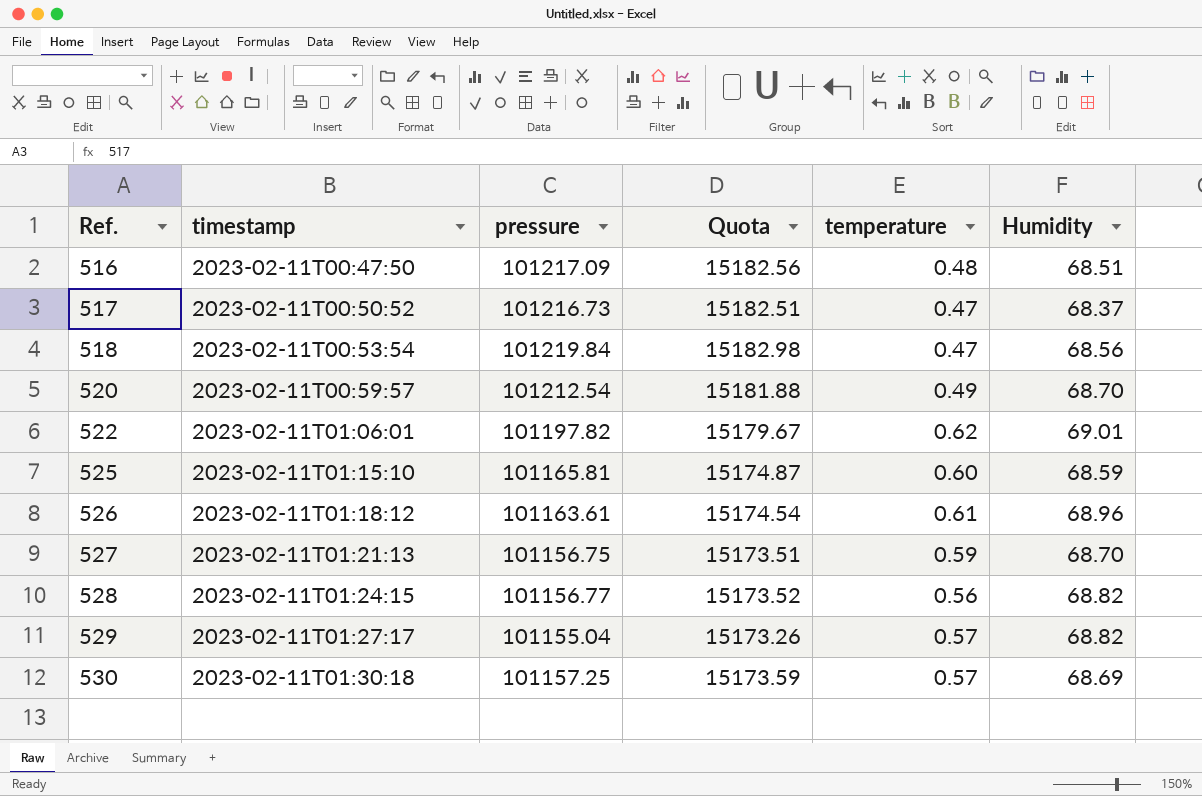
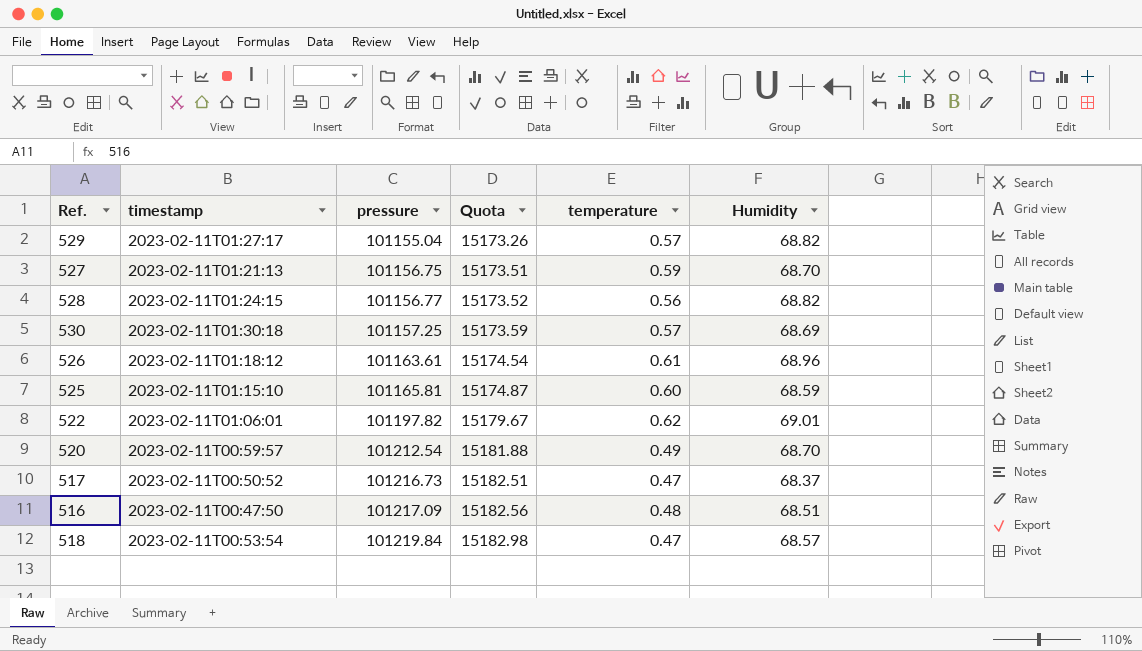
row order: Ref. ascending -> pressure ascending
518 | Humidity: 68.56 -> 68.57

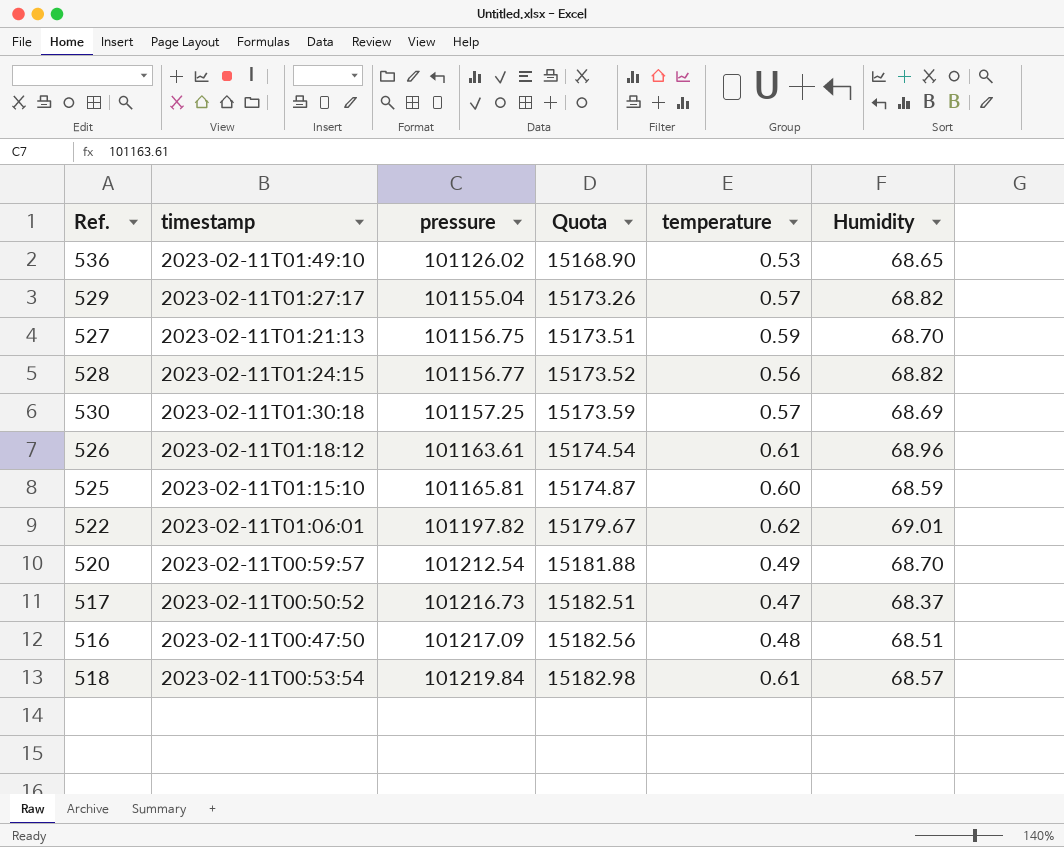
row 536: none -> 2023-02-11T01:49:10 | 101126.02 | 15168.90 | 0.53 | 68.65
518 | temperature: 0.47 -> 0.61

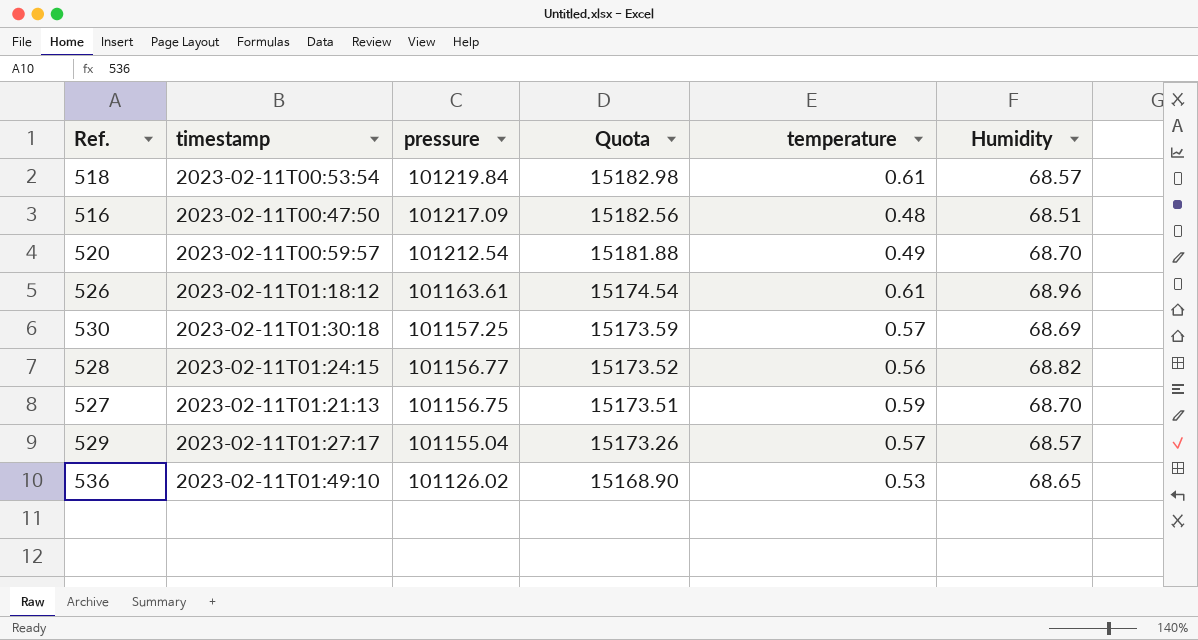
row order: pressure ascending -> pressure descending
row 525: 2023-02-11T01:15:10 | 101165.81 | 15174.87 | 0.60 | 68.59 -> none
row 522: 2023-02-11T01:06:01 | 101197.82 | 15179.67 | 0.62 | 69.01 -> none
row 517: 2023-02-11T00:50:52 | 101216.73 | 15182.51 | 0.47 | 68.37 -> none
529 | Humidity: 68.82 -> 68.57

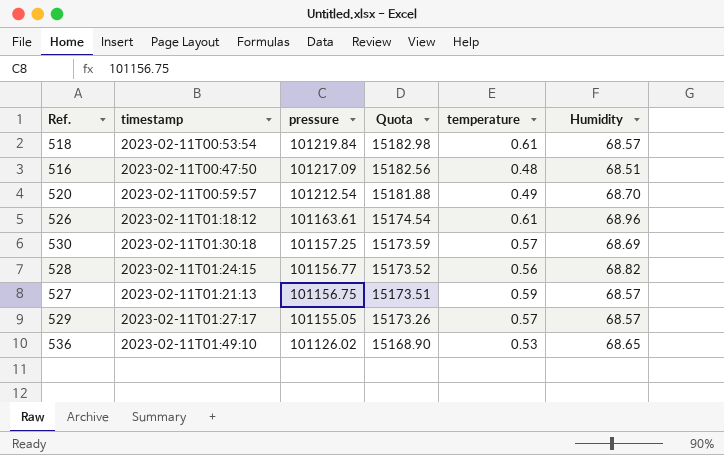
527 | Humidity: 68.70 -> 68.57
529 | pressure: 101155.04 -> 101155.05

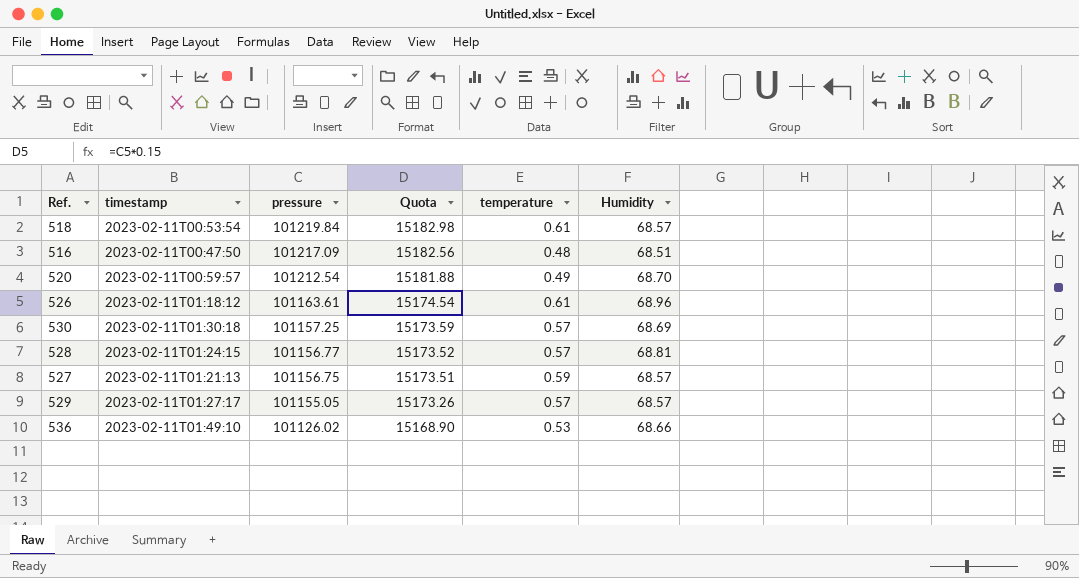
528 | temperature: 0.56 -> 0.57
528 | Humidity: 68.82 -> 68.81
536 | Humidity: 68.65 -> 68.66

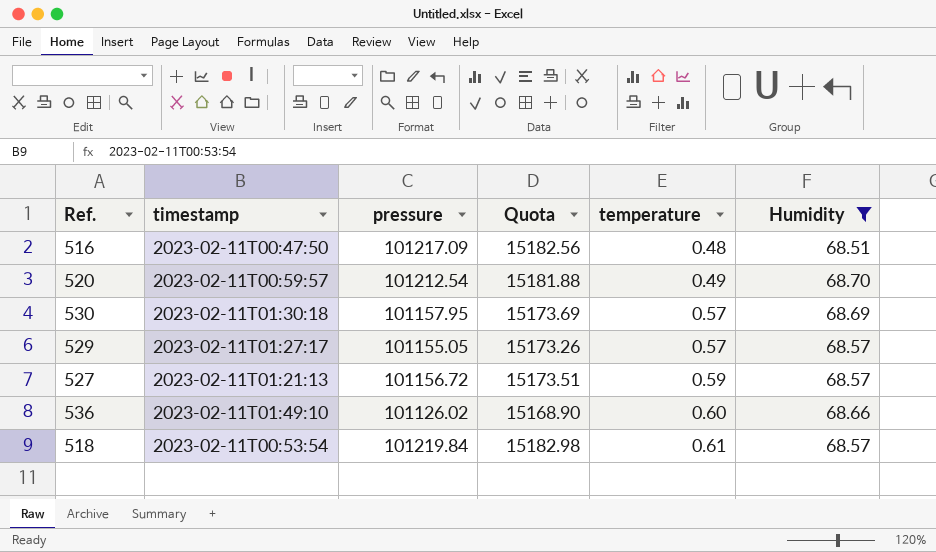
filter: none -> Humidity <= 68.70
row order: pressure descending -> temperature ascending
530 | pressure: 101157.25 -> 101157.95
530 | Quota: 15173.59 -> 15173.69
527 | pressure: 101156.75 -> 101156.72
536 | temperature: 0.53 -> 0.60

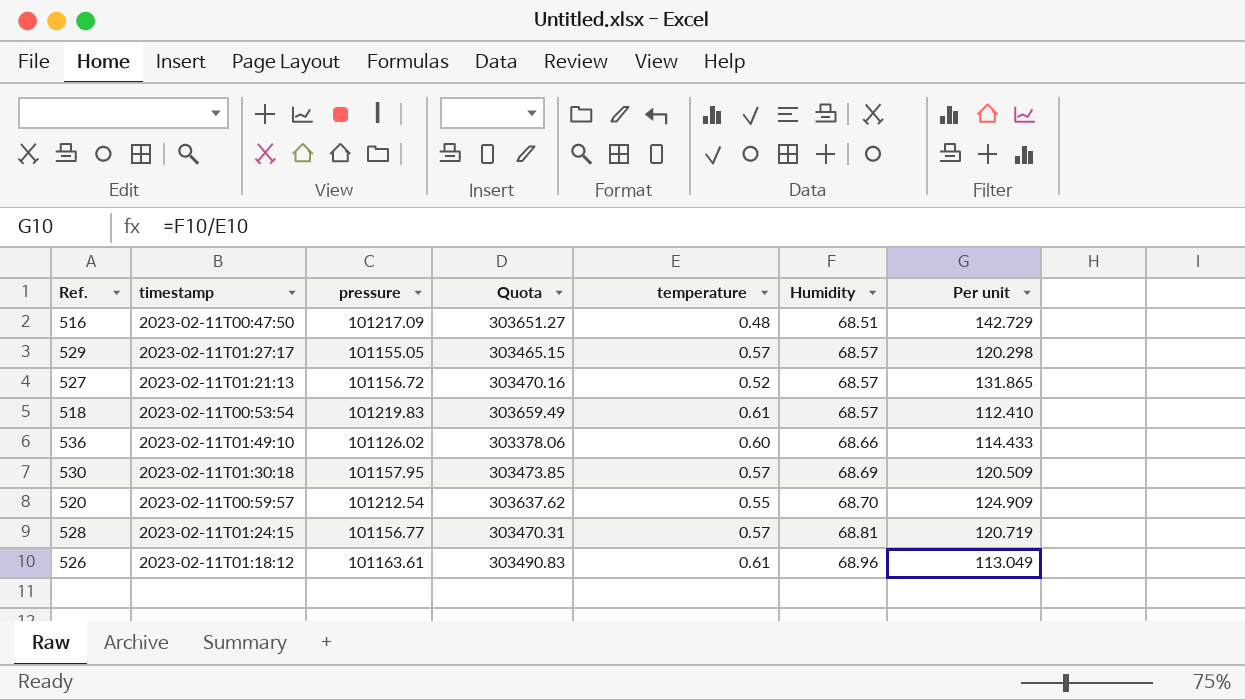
filter: Humidity <= 68.70 -> none
row order: temperature ascending -> Humidity ascending
column Quota | formula: [pressure] * 0.15 -> [pressure] * 3
column Per unit | formula: none -> [Humidity] / [temperature]
527 | temperature: 0.59 -> 0.52
518 | pressure: 101219.84 -> 101219.83
520 | temperature: 0.49 -> 0.55

